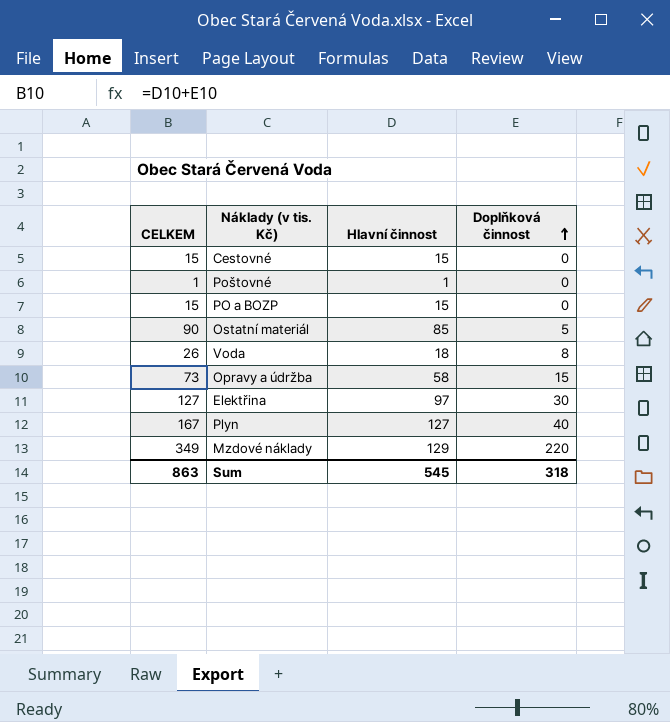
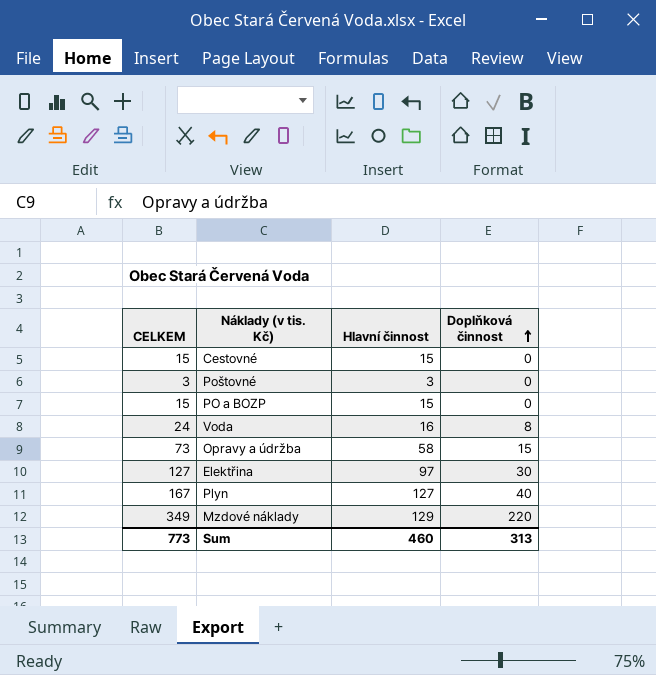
row Ostatní materiál: 90 | 85 | 5 -> none
Poštovné | CELKEM: 1 -> 3
Poštovné | Hlavní činnost: 1 -> 3
Voda | CELKEM: 26 -> 24
Voda | Hlavní činnost: 18 -> 16
Sum | CELKEM: 863 -> 773
Sum | Hlavní činnost: 545 -> 460
Sum | Doplňková činnost: 318 -> 313

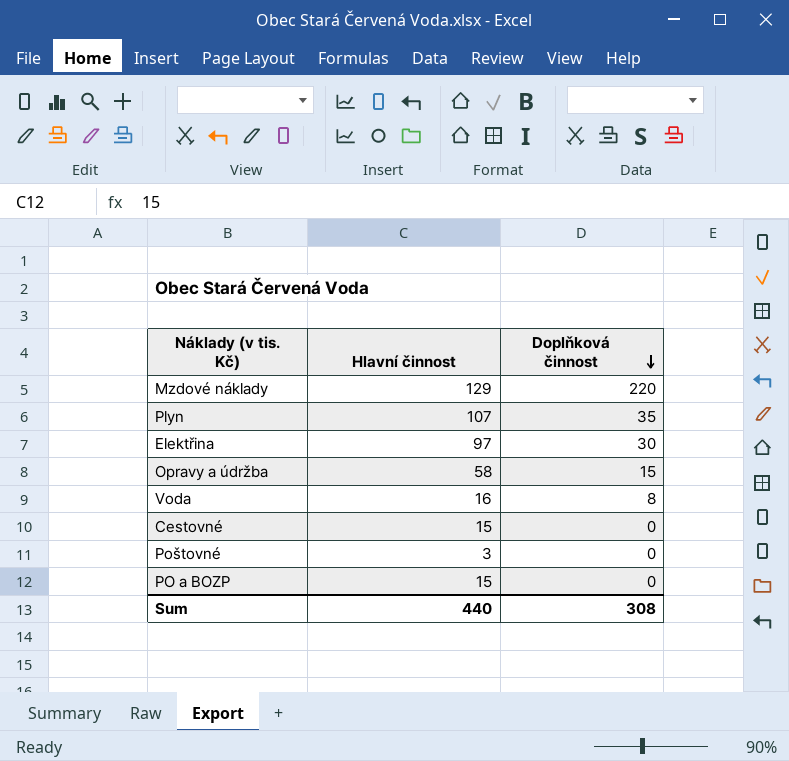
row order: Doplňková činnost ascending -> Doplňková činnost descending
column CELKEM | formula: [Hlavní činnost] + [Doplňková činnost] -> none
Plyn | Hlavní činnost: 127 -> 107
Plyn | Doplňková činnost: 40 -> 35
Sum | Hlavní činnost: 460 -> 440
Sum | Doplňková činnost: 313 -> 308

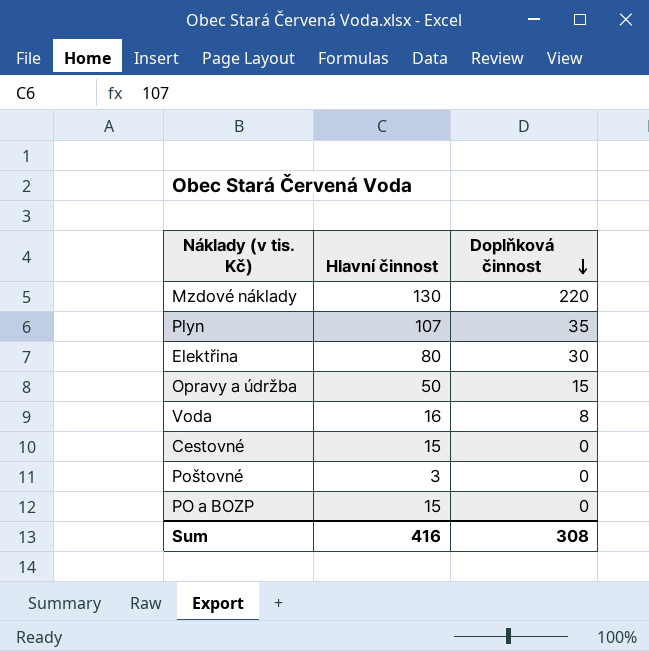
Mzdové náklady | Hlavní činnost: 129 -> 130
Elektřina | Hlavní činnost: 97 -> 80
Opravy a údržba | Hlavní činnost: 58 -> 50
Sum | Hlavní činnost: 440 -> 416

